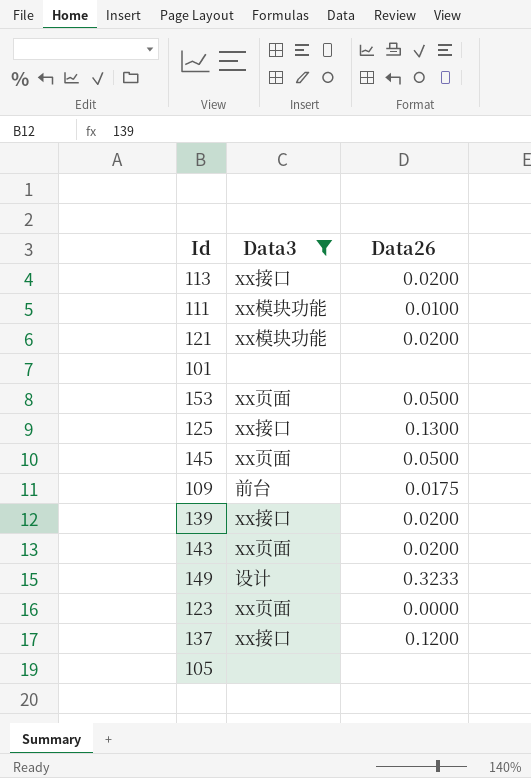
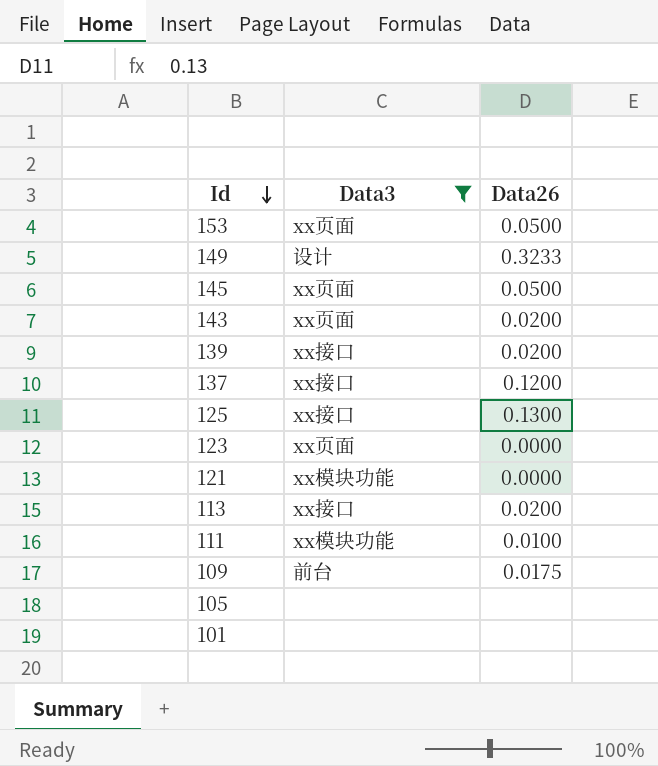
row order: none -> Id descending
121 | Data26: 0.0200 -> 0.0000

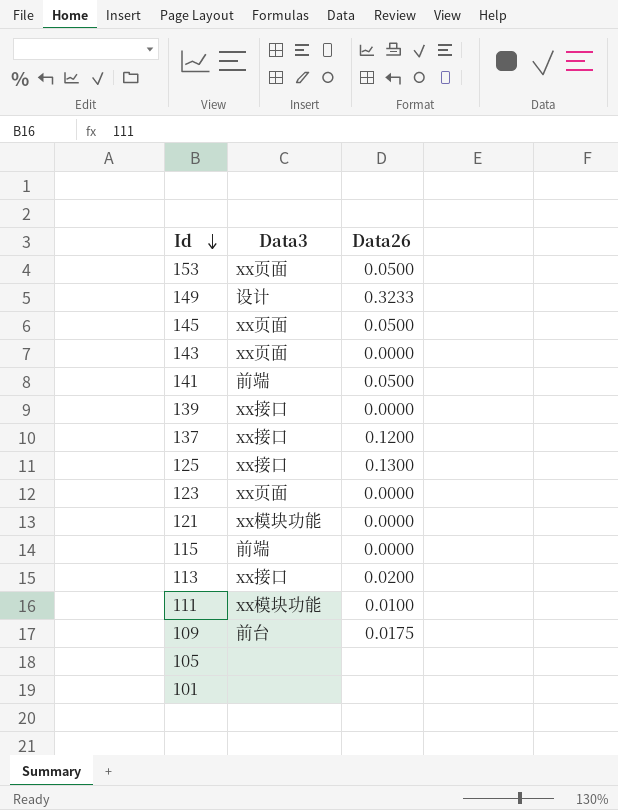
filter: Data3 != 前端 -> none
143 | Data26: 0.0200 -> 0.0000
139 | Data26: 0.0200 -> 0.0000

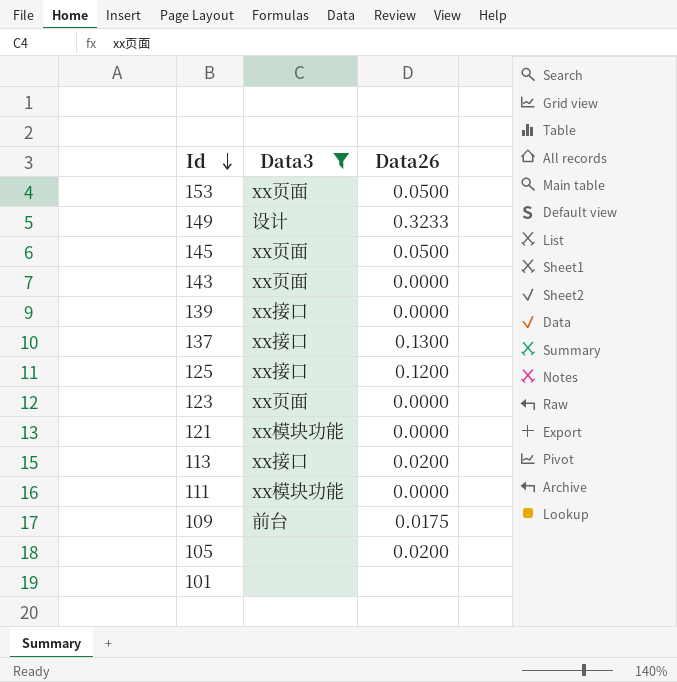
filter: none -> Data3 != 前端
137 | Data26: 0.1200 -> 0.1300
125 | Data26: 0.1300 -> 0.1200
111 | Data26: 0.0100 -> 0.0000
105 | Data26: none -> 0.0200

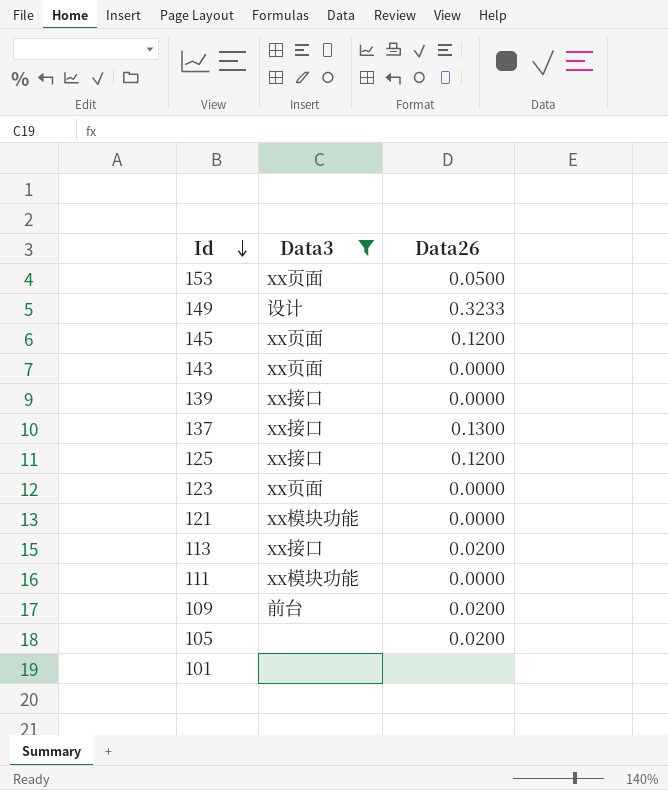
145 | Data26: 0.0500 -> 0.1200
109 | Data26: 0.0175 -> 0.0200

